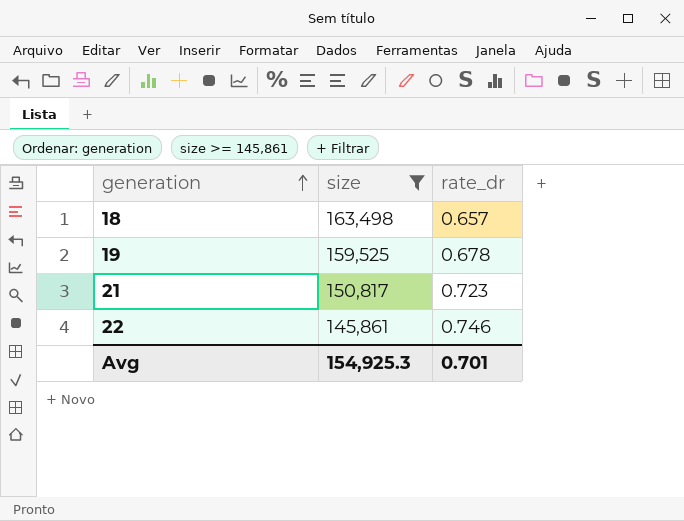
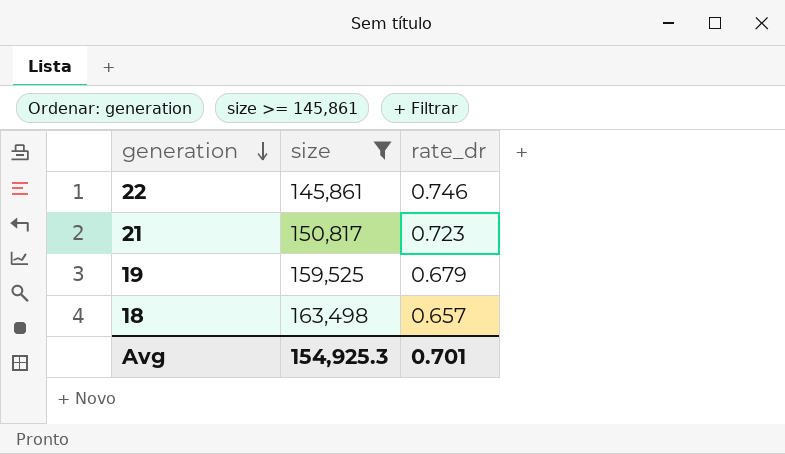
row order: generation ascending -> generation descending
19 | rate_dr: 0.678 -> 0.679

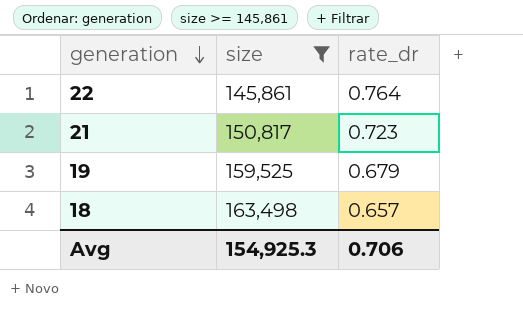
22 | rate_dr: 0.746 -> 0.764
Avg | rate_dr: 0.701 -> 0.706

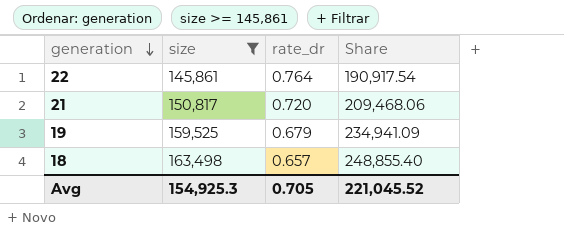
column Share | formula: none -> [size] / [rate_dr]
21 | rate_dr: 0.723 -> 0.720
Avg | rate_dr: 0.706 -> 0.705

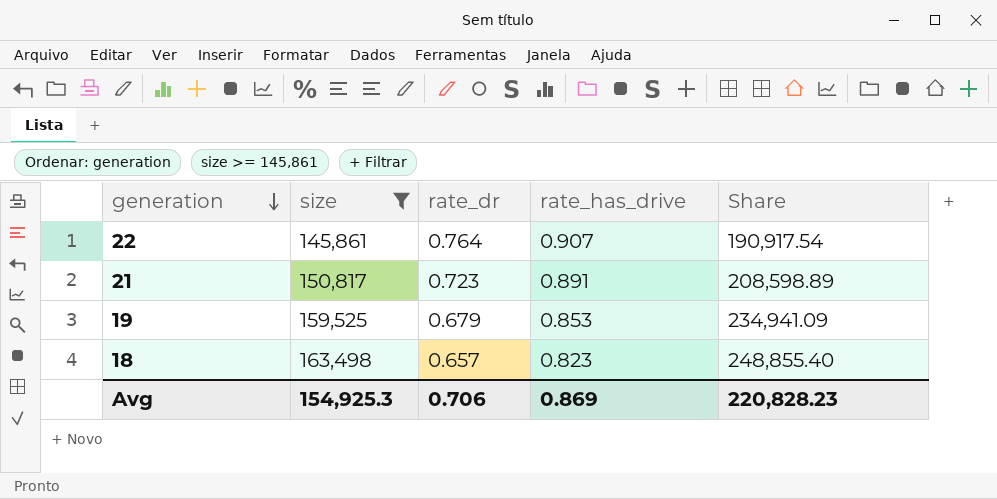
column rate_has_drive | position: none -> 4
21 | rate_dr: 0.720 -> 0.723
21 | Share: 209,468.06 -> 208,598.89
Avg | rate_dr: 0.705 -> 0.706
Avg | Share: 221,045.52 -> 220,828.23

